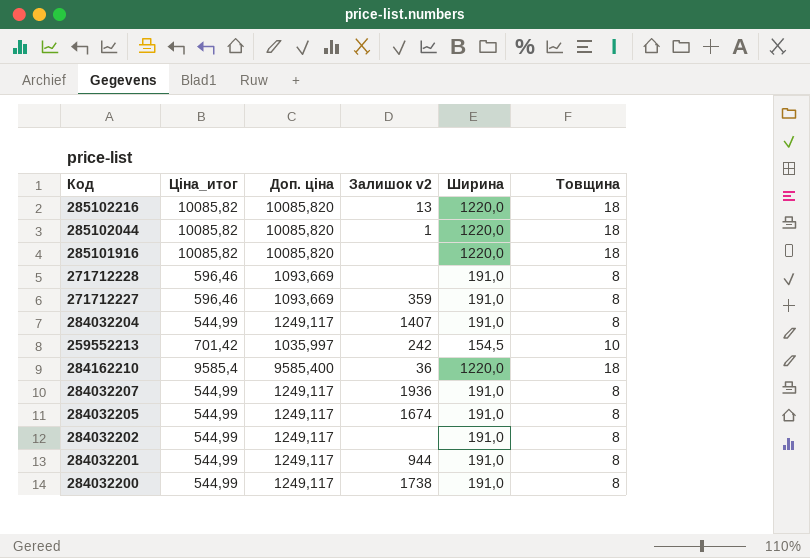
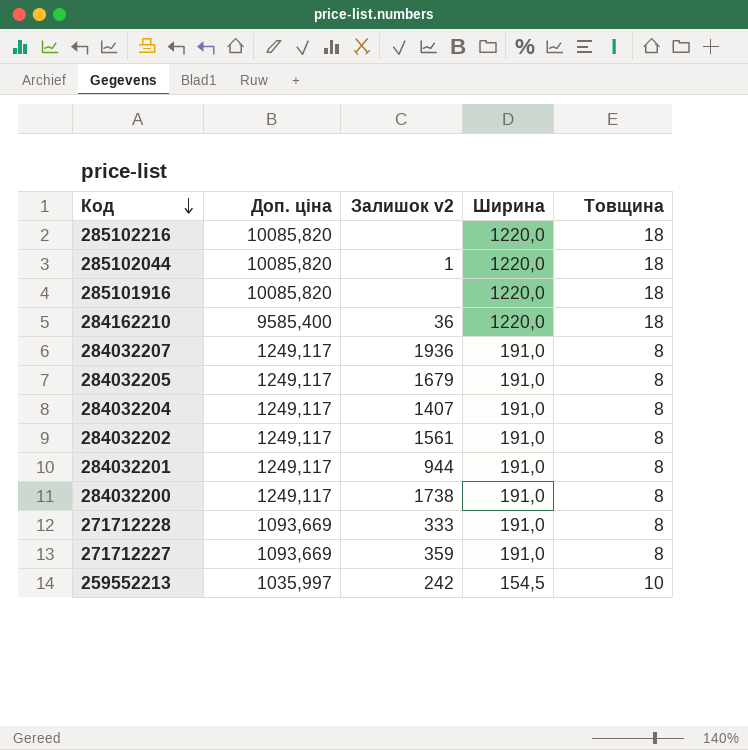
row order: none -> Код descending
column Ціна_итог | position: 2 -> none
285102216 | Залишок v2: 13 -> none
284032205 | Залишок v2: 1674 -> 1679
284032202 | Залишок v2: none -> 1561
271712228 | Залишок v2: none -> 333

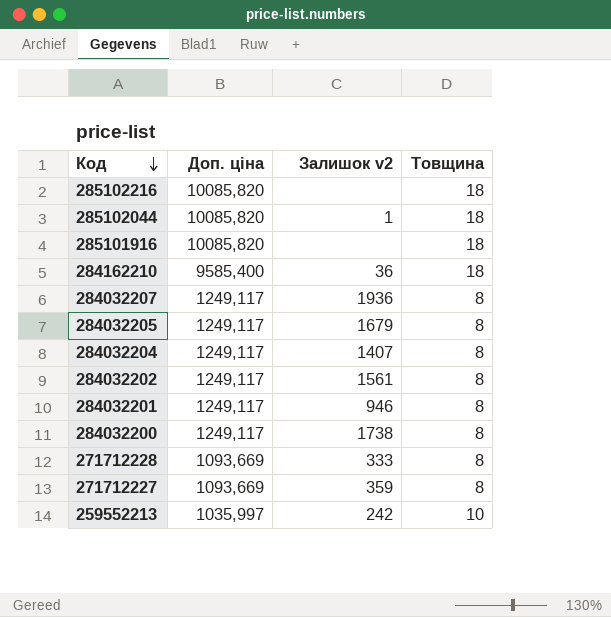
column Ширина | position: 4 -> none
284032201 | Залишок v2: 944 -> 946

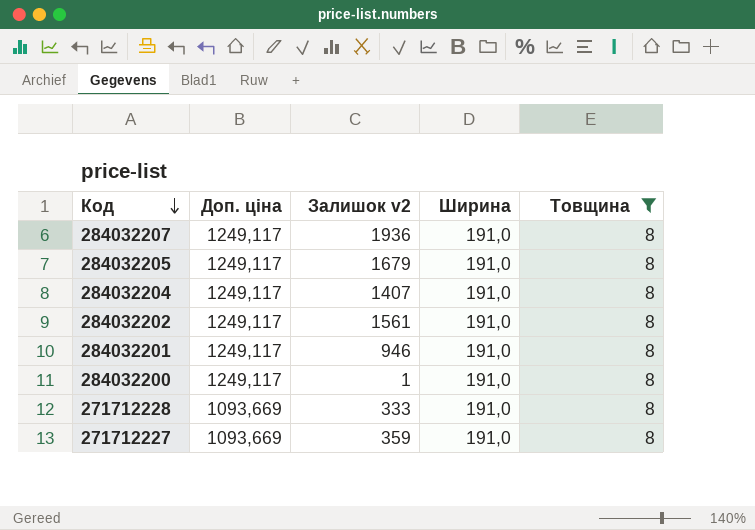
filter: none -> Товщина = 8
column Ширина | position: none -> 4
284032200 | Залишок v2: 1738 -> 1

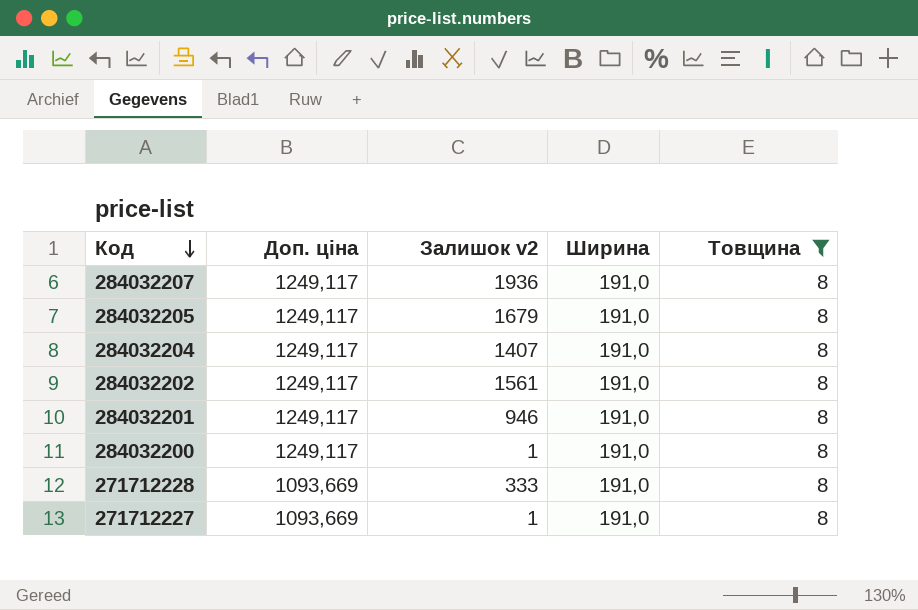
271712227 | Залишок v2: 359 -> 1

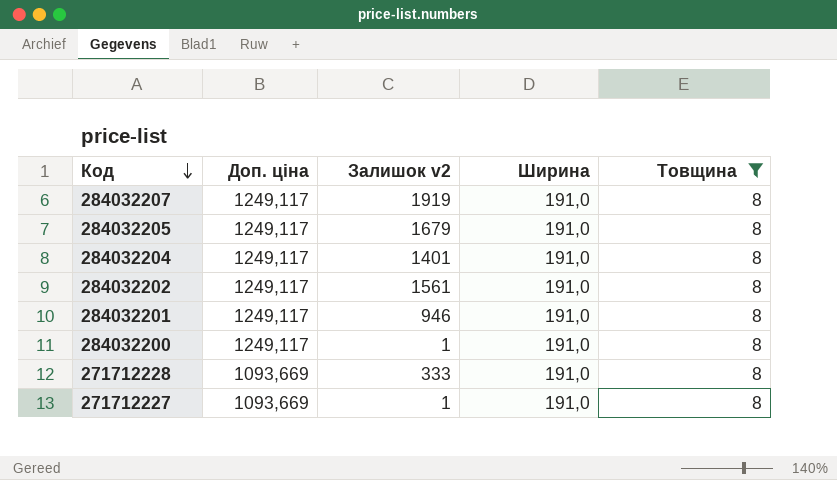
284032207 | Залишок v2: 1936 -> 1919
284032204 | Залишок v2: 1407 -> 1401

